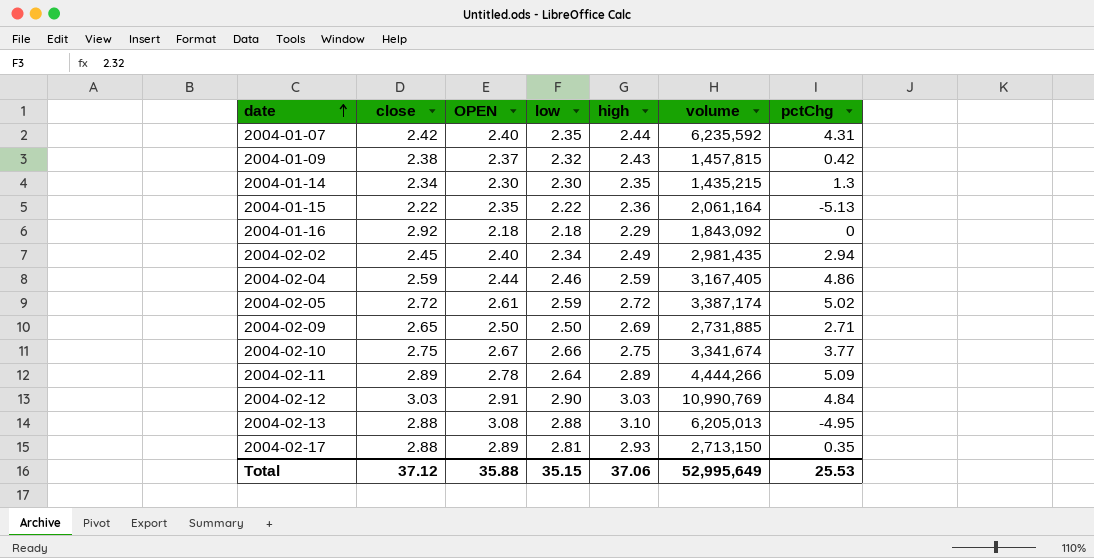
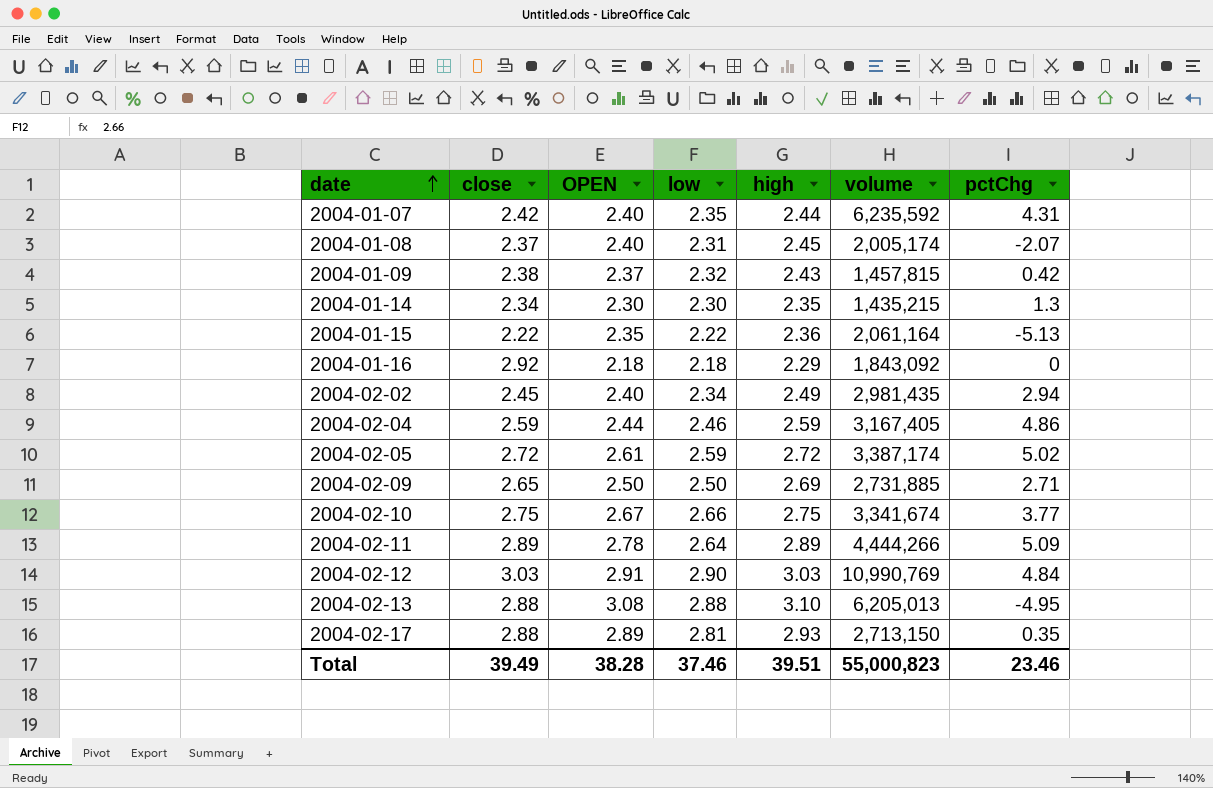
row 2004-01-08: none -> 2.37 | 2.40 | 2.31 | 2.45 | 2,005,174 | -2.07
Total | close: 37.12 -> 39.49
Total | OPEN: 35.88 -> 38.28
Total | low: 35.15 -> 37.46
Total | high: 37.06 -> 39.51
Total | volume: 52,995,649 -> 55,000,823
Total | pctChg: 25.53 -> 23.46

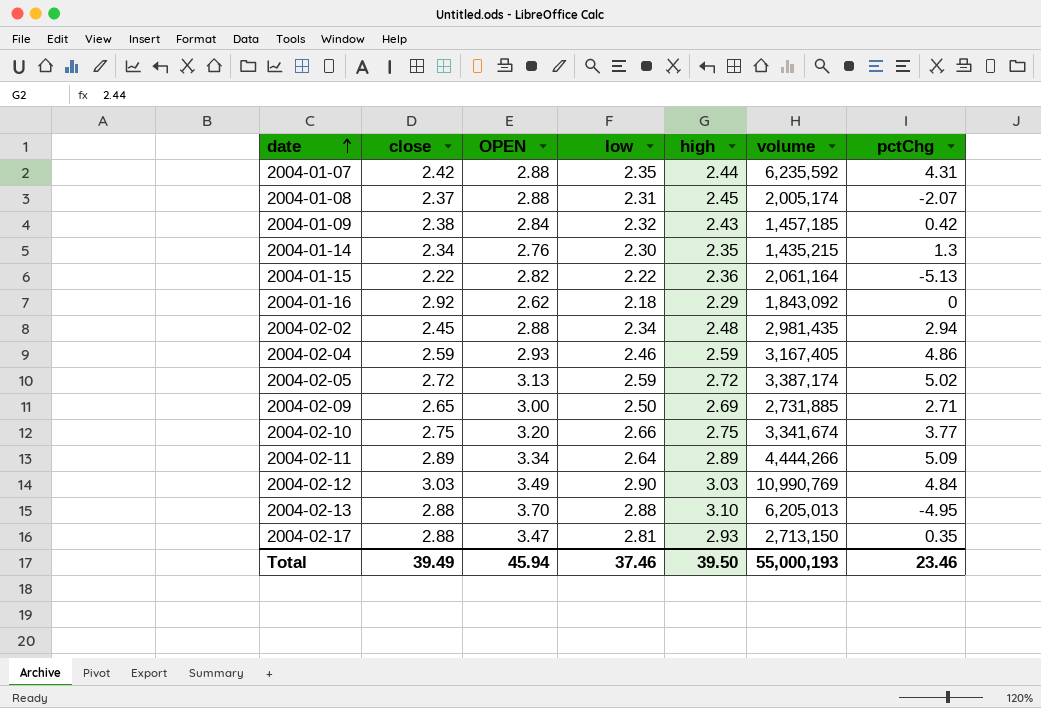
2004-01-07 | OPEN: 2.40 -> 2.88
2004-01-08 | OPEN: 2.40 -> 2.88
2004-01-09 | OPEN: 2.37 -> 2.84
2004-01-09 | volume: 1,457,815 -> 1,457,185
2004-01-14 | OPEN: 2.30 -> 2.76
2004-01-15 | OPEN: 2.35 -> 2.82
2004-01-16 | OPEN: 2.18 -> 2.62
2004-02-02 | OPEN: 2.40 -> 2.88
2004-02-02 | high: 2.49 -> 2.48
2004-02-04 | OPEN: 2.44 -> 2.93
2004-02-05 | OPEN: 2.61 -> 3.13
2004-02-09 | OPEN: 2.50 -> 3.00
2004-02-10 | OPEN: 2.67 -> 3.20
2004-02-11 | OPEN: 2.78 -> 3.34
2004-02-12 | OPEN: 2.91 -> 3.49
2004-02-13 | OPEN: 3.08 -> 3.70
2004-02-17 | OPEN: 2.89 -> 3.47
Total | OPEN: 38.28 -> 45.94
Total | high: 39.51 -> 39.50
Total | volume: 55,000,823 -> 55,000,193

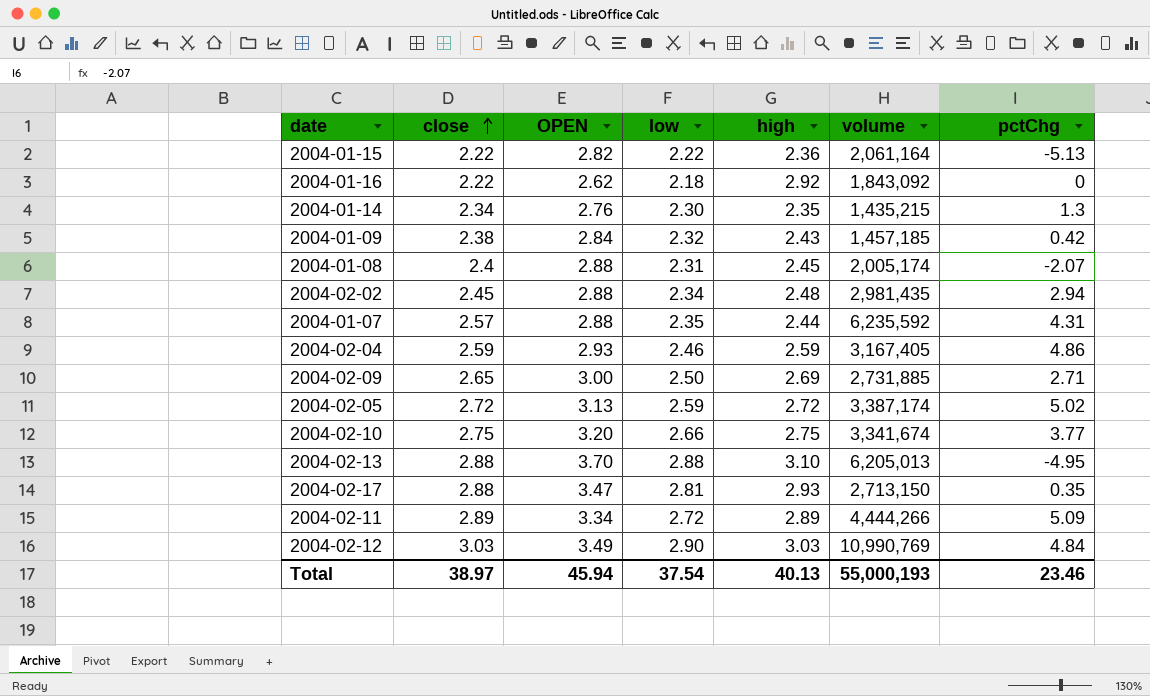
row order: date ascending -> close ascending
2004-01-16 | close: 2.92 -> 2.22
2004-01-16 | high: 2.29 -> 2.92
2004-01-08 | close: 2.37 -> 2.4
2004-01-07 | close: 2.42 -> 2.57
2004-02-11 | low: 2.64 -> 2.72
Total | close: 39.49 -> 38.97
Total | low: 37.46 -> 37.54
Total | high: 39.50 -> 40.13

